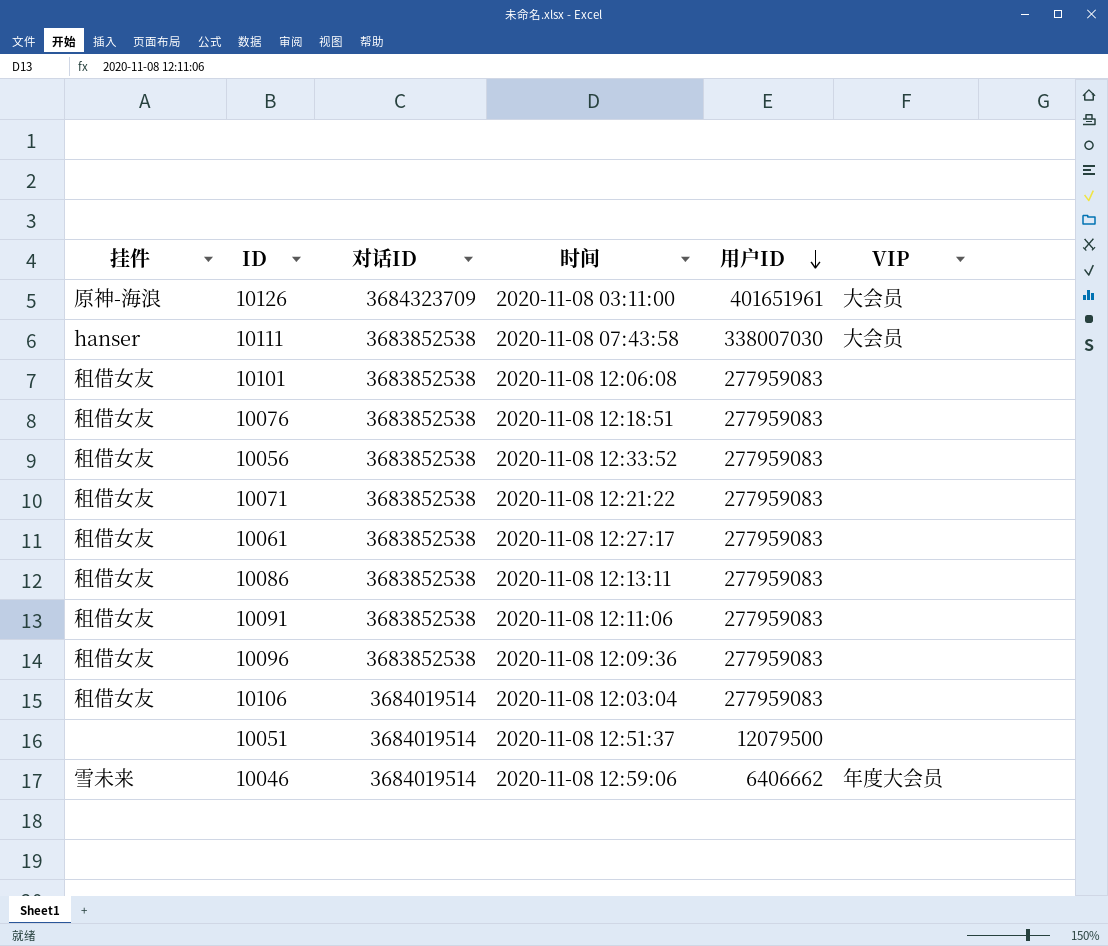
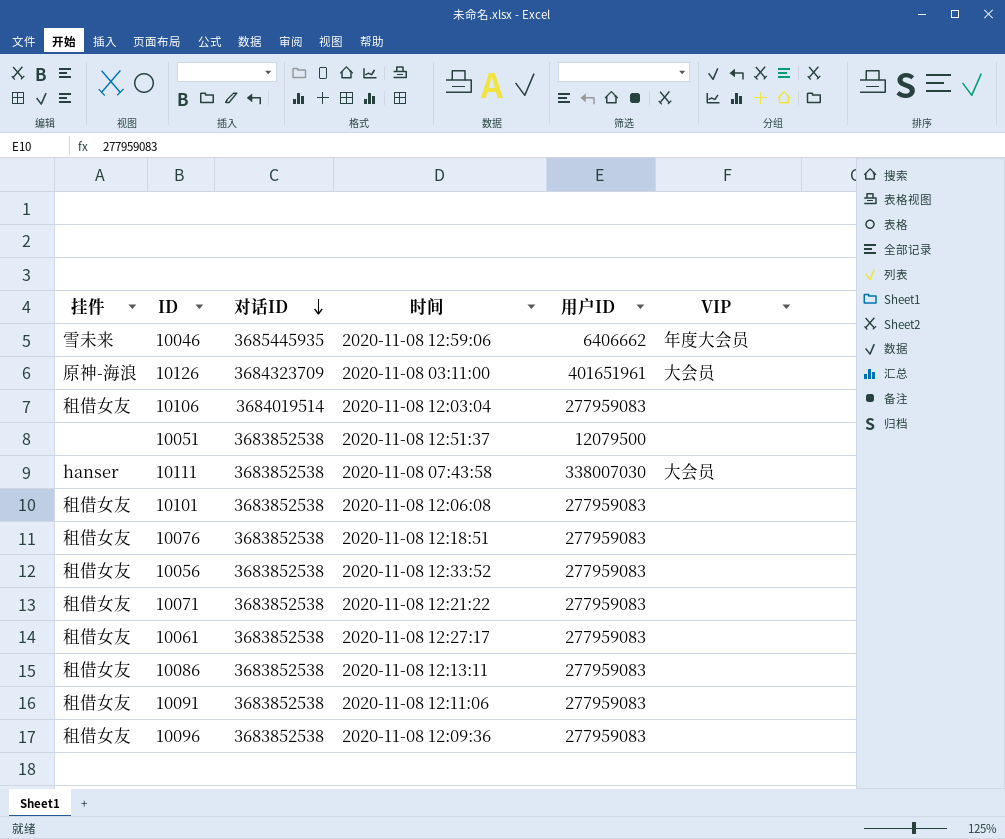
row order: 用户ID descending -> 对话ID descending
10046 | 对话ID: 3684019514 -> 3685445935
10051 | 对话ID: 3684019514 -> 3683852538

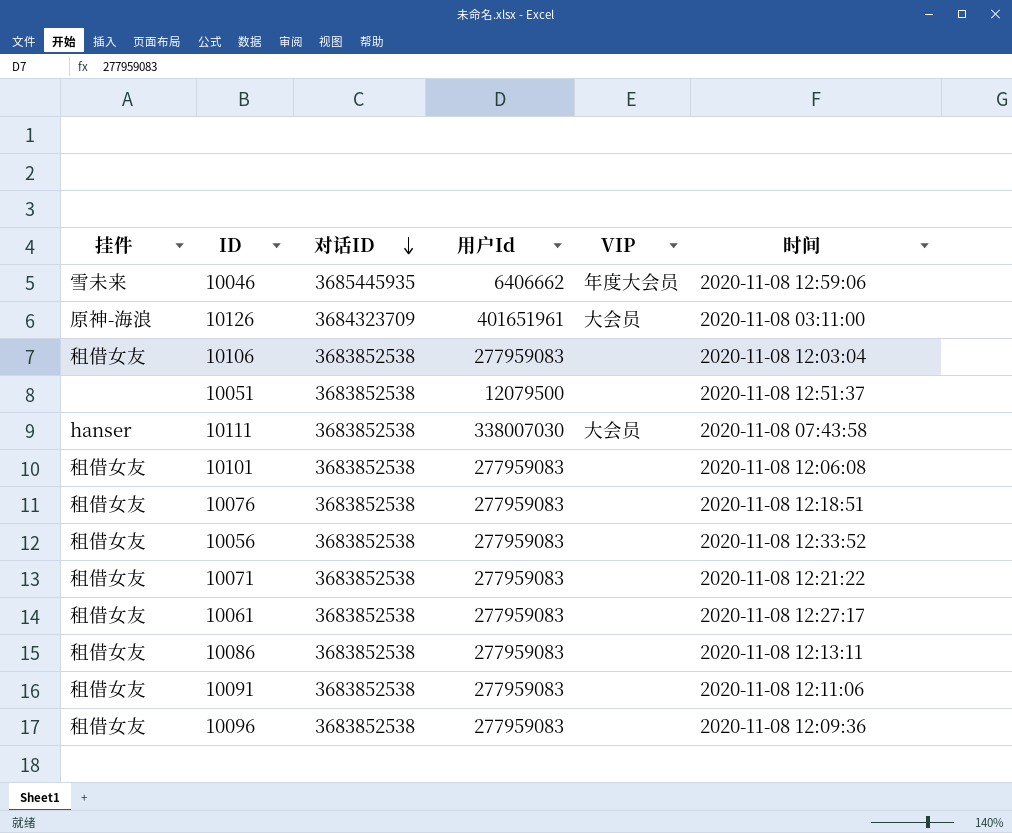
column name: 用户ID -> 用户Id
column 时间 | position: 4 -> 6
10106 | 对话ID: 3684019514 -> 3683852538

